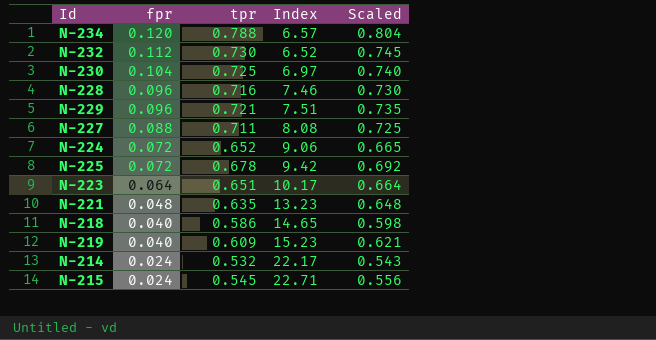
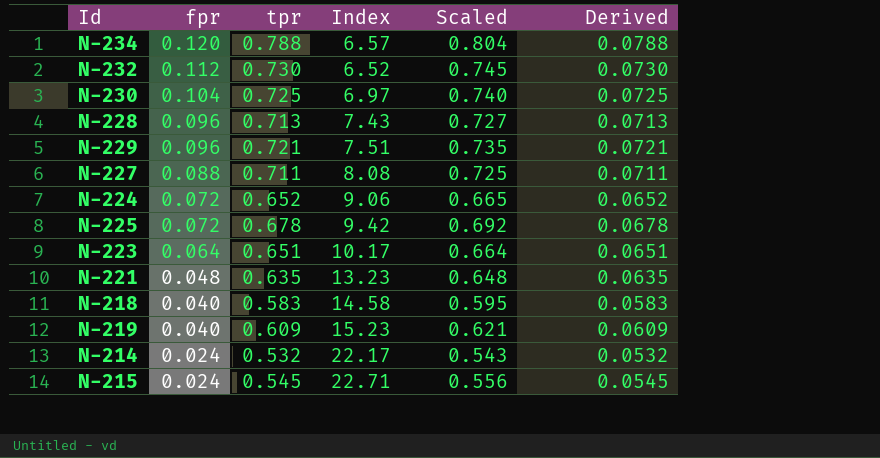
column Derived | formula: none -> [tpr] * 0.1
N-228 | tpr: 0.716 -> 0.713
N-228 | Index: 7.46 -> 7.43
N-228 | Scaled: 0.730 -> 0.727
N-218 | tpr: 0.586 -> 0.583
N-218 | Index: 14.65 -> 14.58
N-218 | Scaled: 0.598 -> 0.595

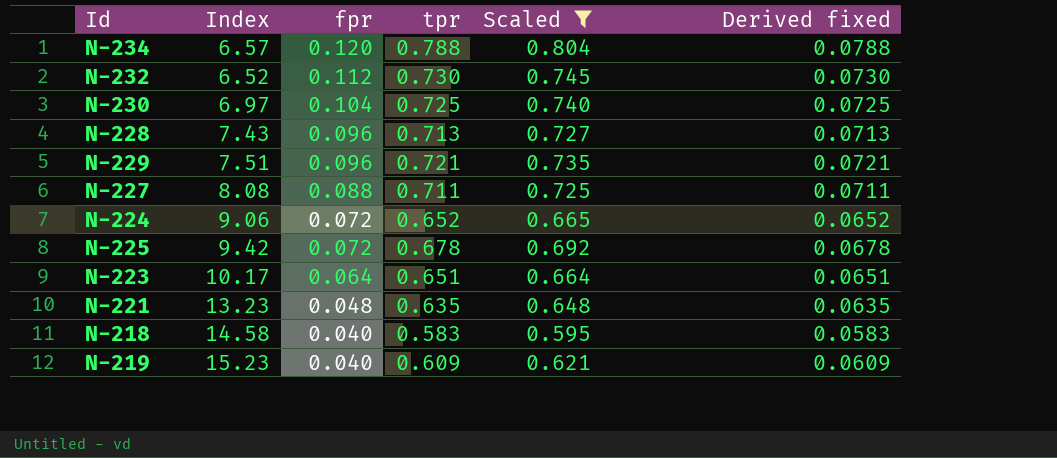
filter: none -> Scaled >= 0.595
column Index | position: 4 -> 2
column name: Derived -> Derived fixed

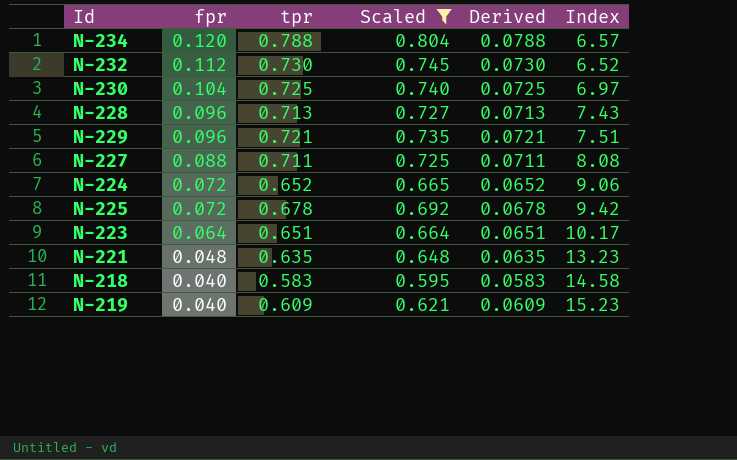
column name: Derived fixed -> Derived
column Index | position: 2 -> 6

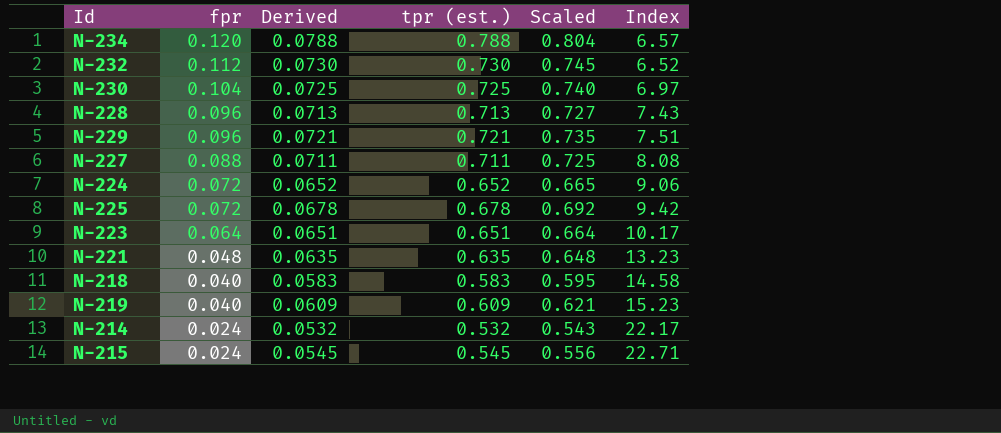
filter: Scaled >= 0.595 -> none
column Derived | position: 5 -> 3
column name: tpr -> tpr (est.)

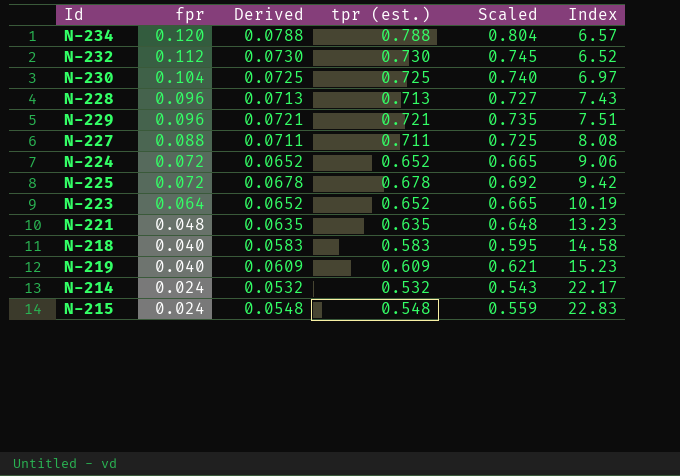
N-223 | Derived: 0.0651 -> 0.0652
N-223 | tpr (est.): 0.651 -> 0.652
N-223 | Scaled: 0.664 -> 0.665
N-223 | Index: 10.17 -> 10.19
N-215 | Derived: 0.0545 -> 0.0548
N-215 | tpr (est.): 0.545 -> 0.548
N-215 | Scaled: 0.556 -> 0.559
N-215 | Index: 22.71 -> 22.83

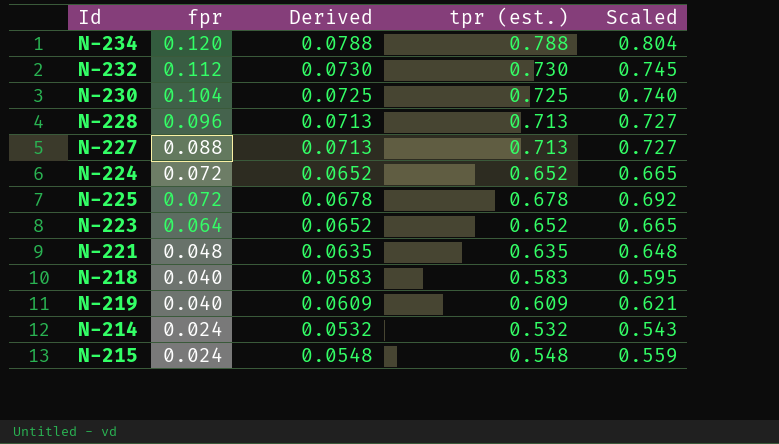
column Index | formula: [tpr (est.)] / [fpr] -> none
row N-229: 0.096 | 0.0721 | 0.721 | 0.735 | 7.51 -> none
N-227 | Derived: 0.0711 -> 0.0713
N-227 | tpr (est.): 0.711 -> 0.713
N-227 | Scaled: 0.725 -> 0.727

